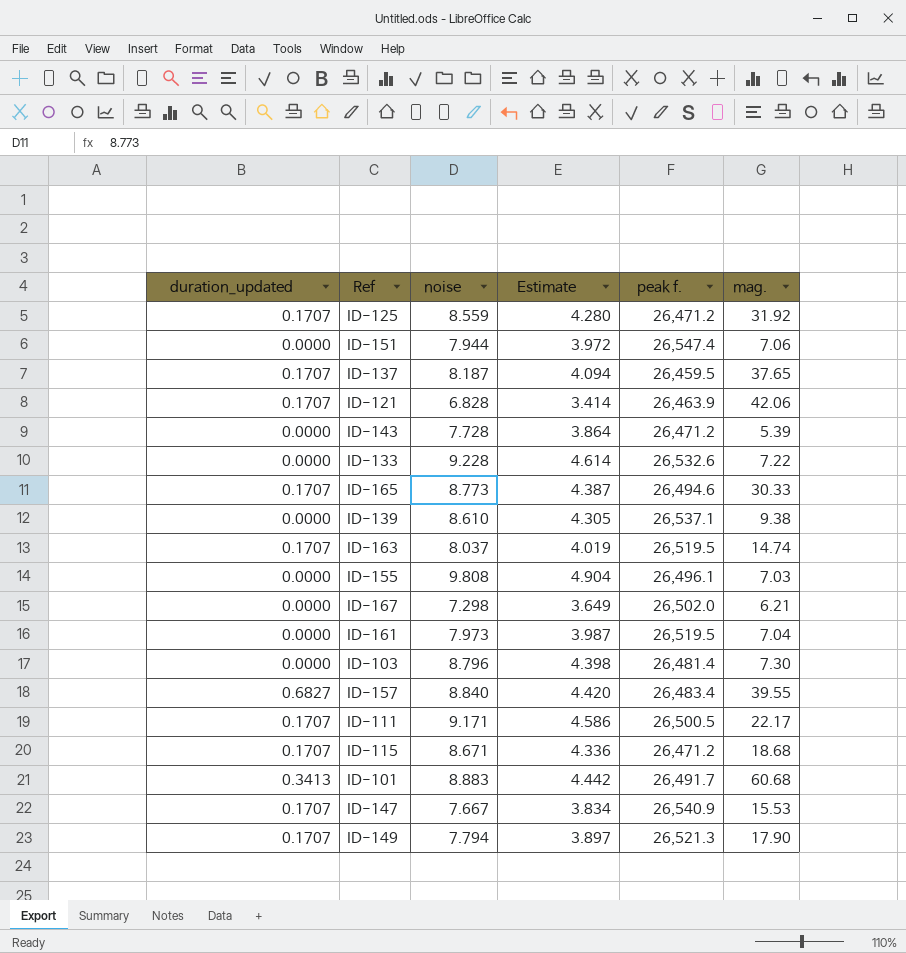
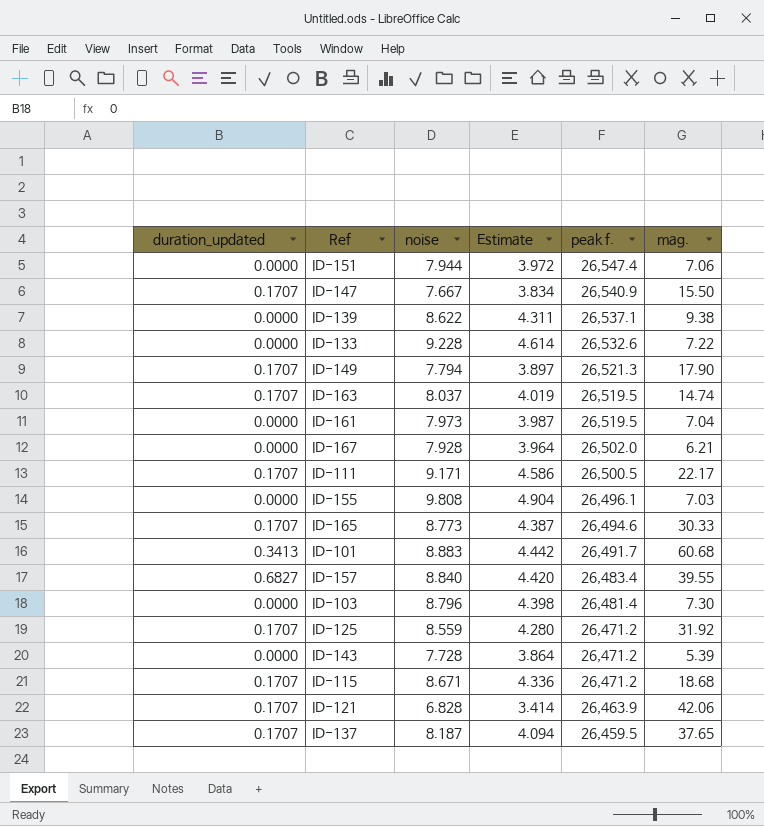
row order: none -> peak f. descending
ID-147 | mag.: 15.53 -> 15.50
ID-139 | noise: 8.610 -> 8.622
ID-139 | Estimate: 4.305 -> 4.311
ID-167 | noise: 7.298 -> 7.928
ID-167 | Estimate: 3.649 -> 3.964

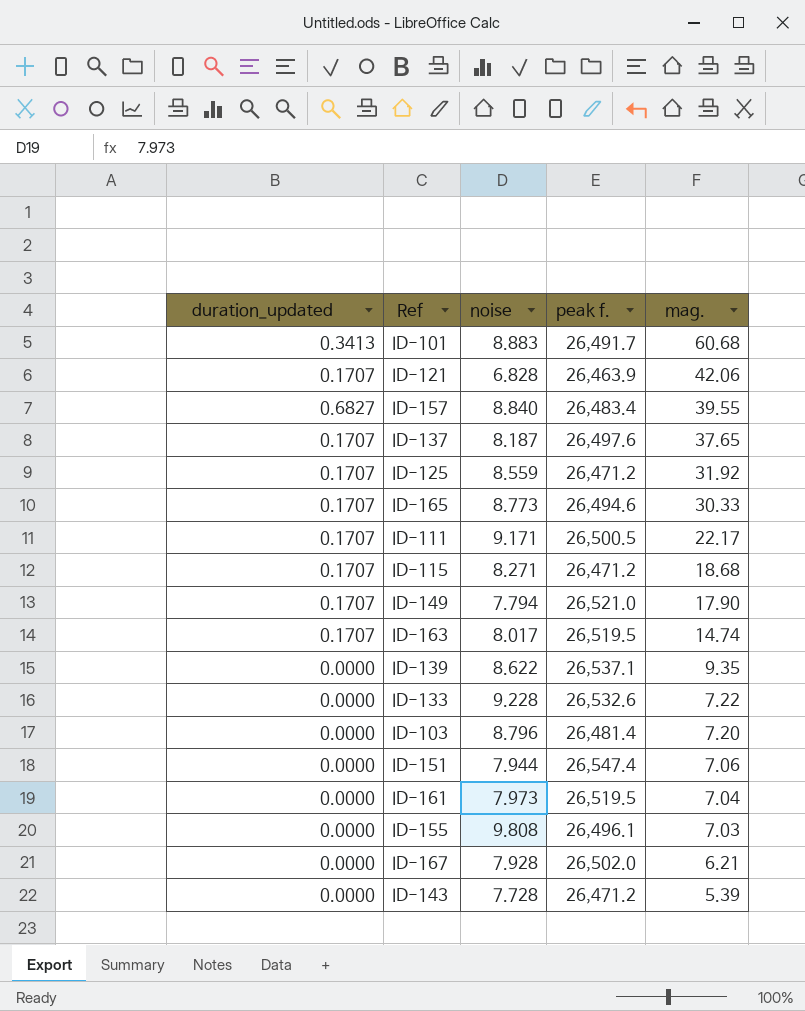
row order: peak f. descending -> mag. descending
column Estimate | formula: [noise] * 0.5 -> none
row ID-147: 0.1707 | 7.667 | 3.834 | 26,540.9 | 15.50 -> none
ID-137 | peak f.: 26,459.5 -> 26,497.6
ID-115 | noise: 8.671 -> 8.271
ID-149 | peak f.: 26,521.3 -> 26,521.0
ID-163 | noise: 8.037 -> 8.017
ID-139 | mag.: 9.38 -> 9.35
ID-103 | mag.: 7.30 -> 7.20

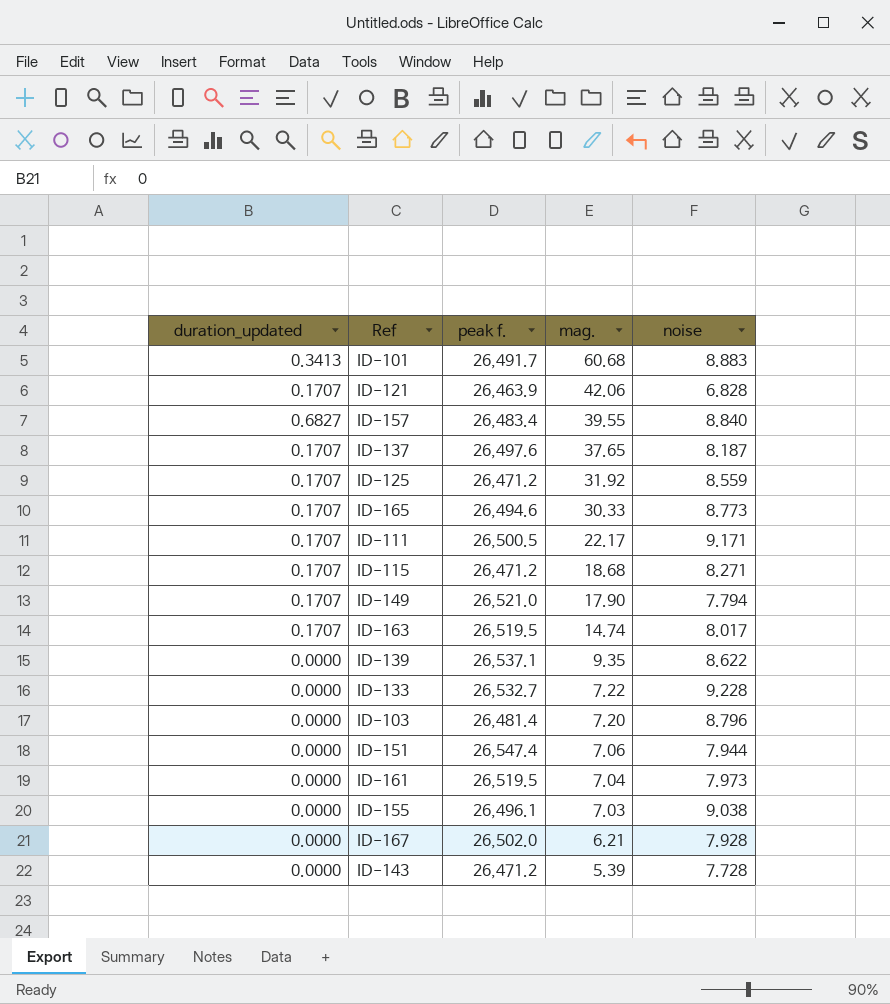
column noise | position: 3 -> 5
ID-133 | peak f.: 26,532.6 -> 26,532.7
ID-155 | noise: 9.808 -> 9.038

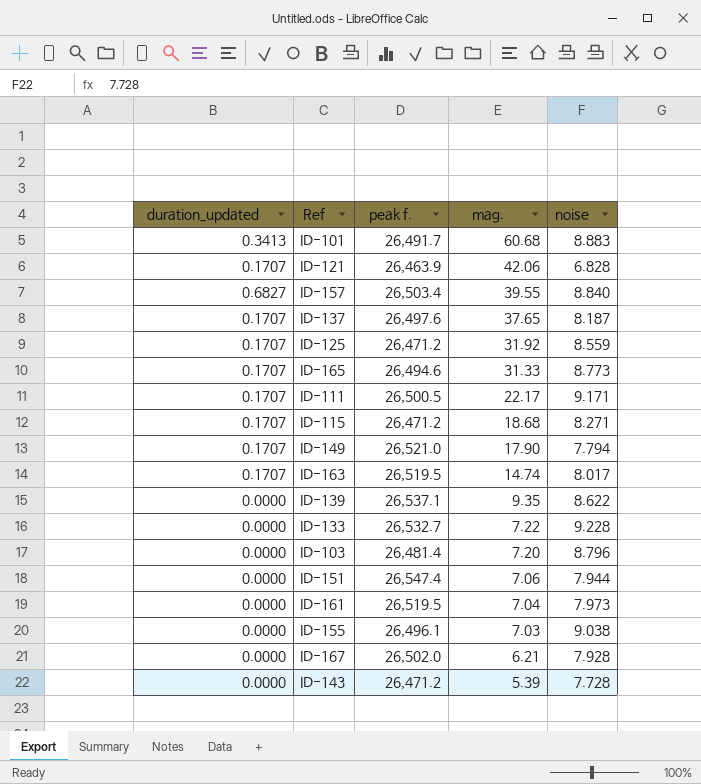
ID-157 | peak f.: 26,483.4 -> 26,503.4
ID-165 | mag.: 30.33 -> 31.33

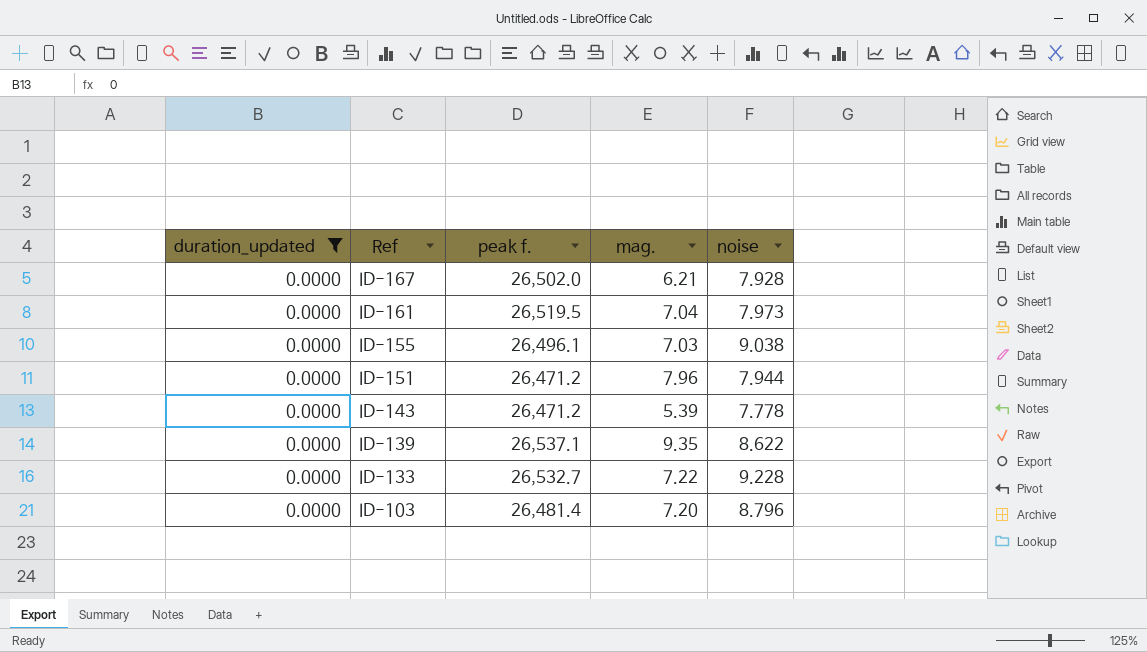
filter: none -> duration_updated = 0.0000
row order: mag. descending -> Ref descending
ID-151 | peak f.: 26,547.4 -> 26,471.2
ID-151 | mag.: 7.06 -> 7.96
ID-143 | noise: 7.728 -> 7.778

